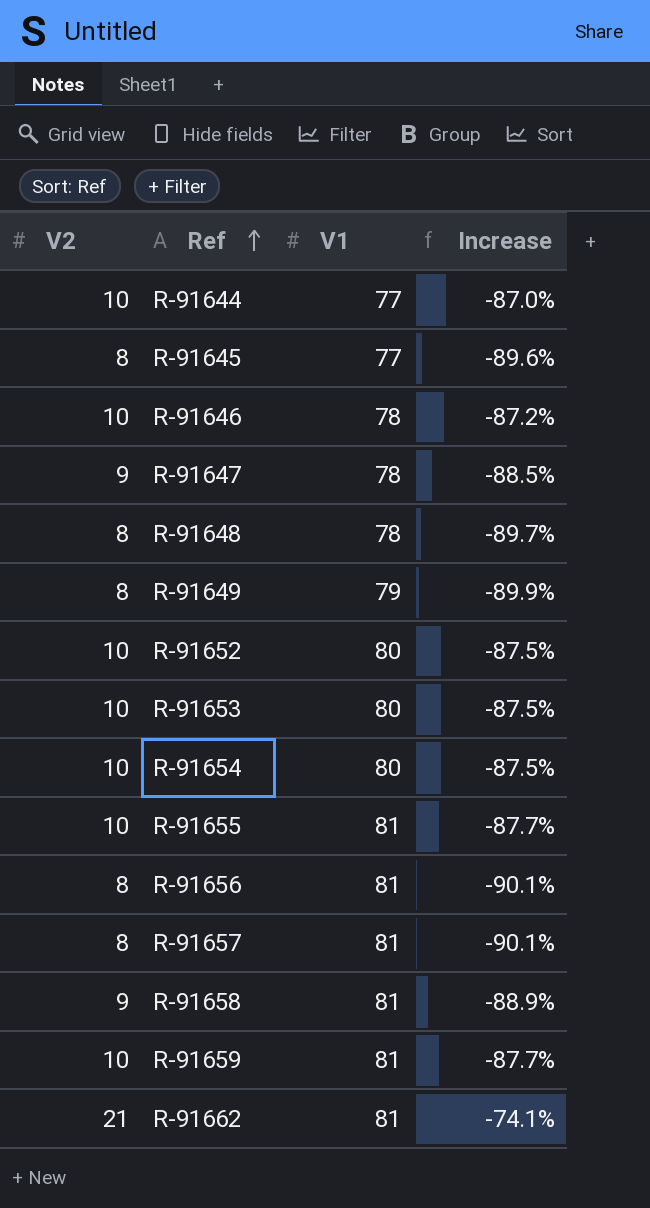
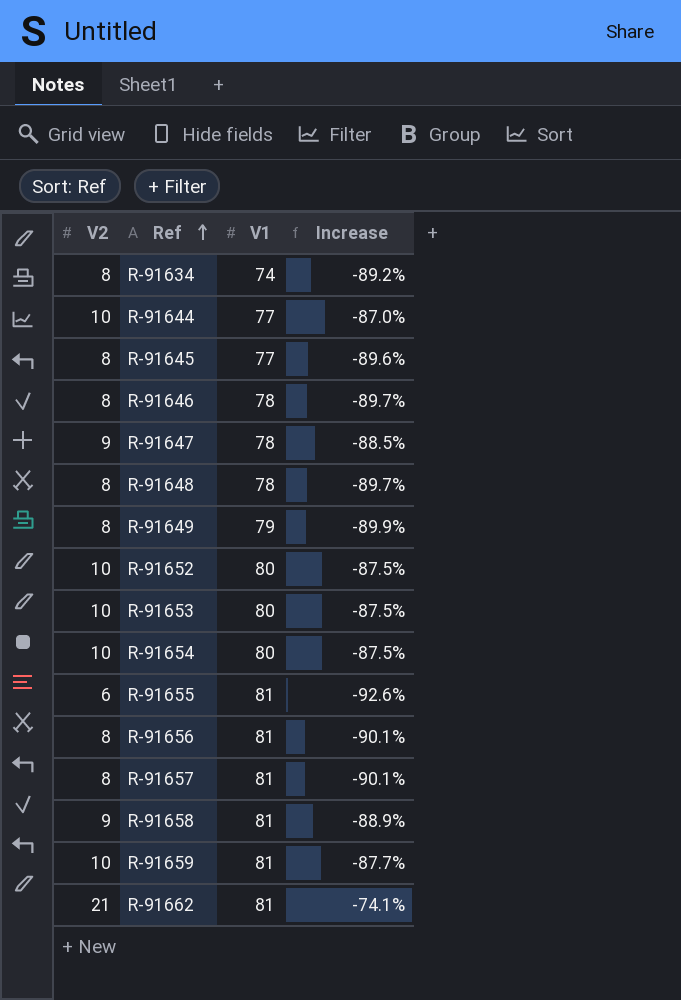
row R-91634: none -> 8 | 74 | -89.2%
R-91646 | V2: 10 -> 8
R-91646 | Increase: -87.2% -> -89.7%
R-91655 | V2: 10 -> 6
R-91655 | Increase: -87.7% -> -92.6%

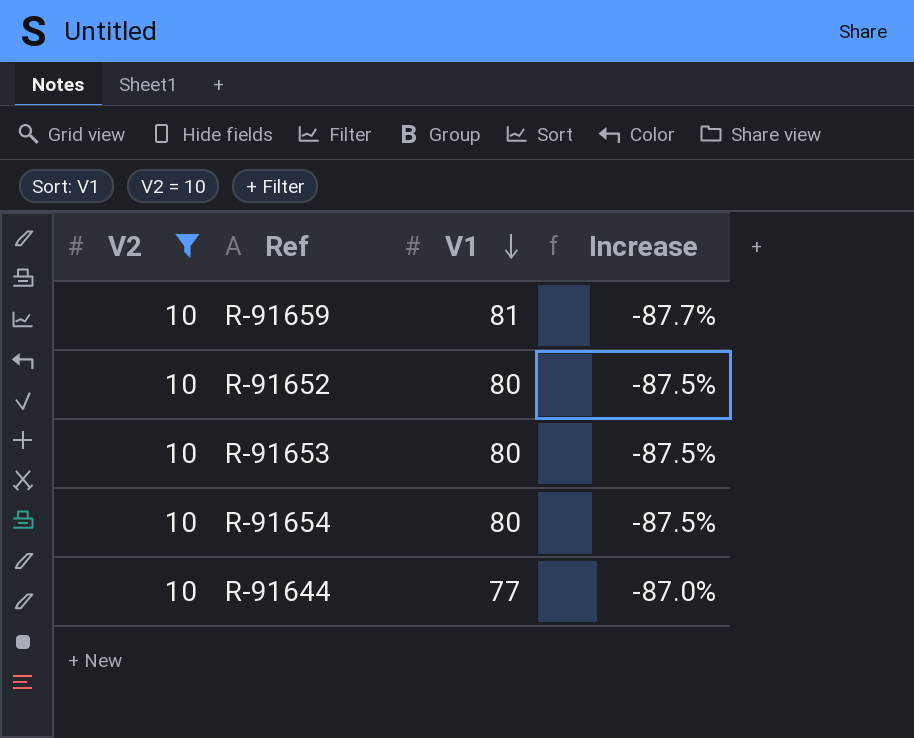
filter: none -> V2 = 10
row order: Ref ascending -> V1 descending

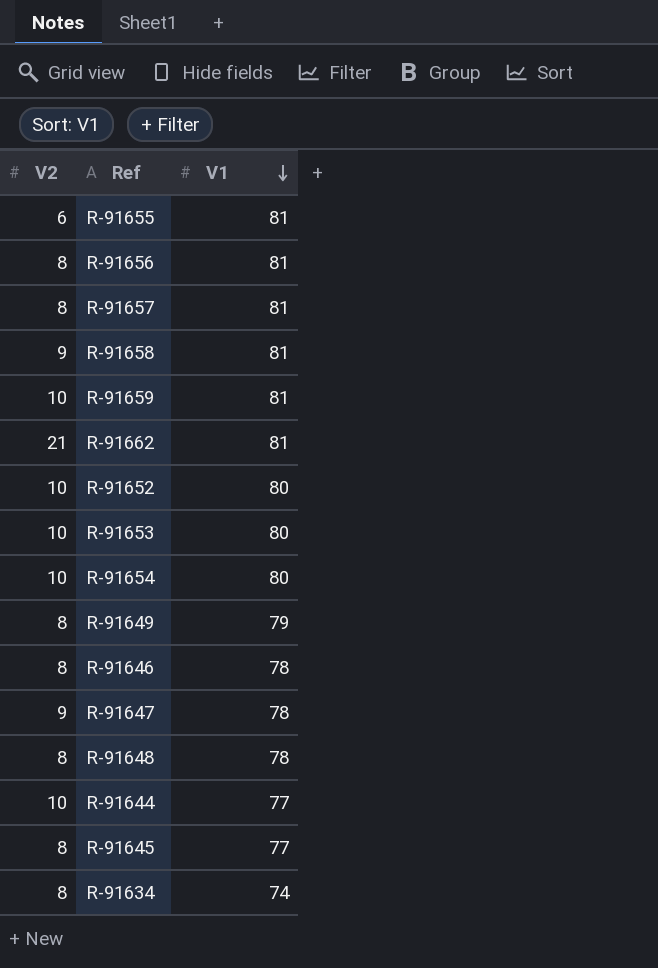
filter: V2 = 10 -> none
column Increase | formula: ([V2] - [V1]) / [V1] -> none

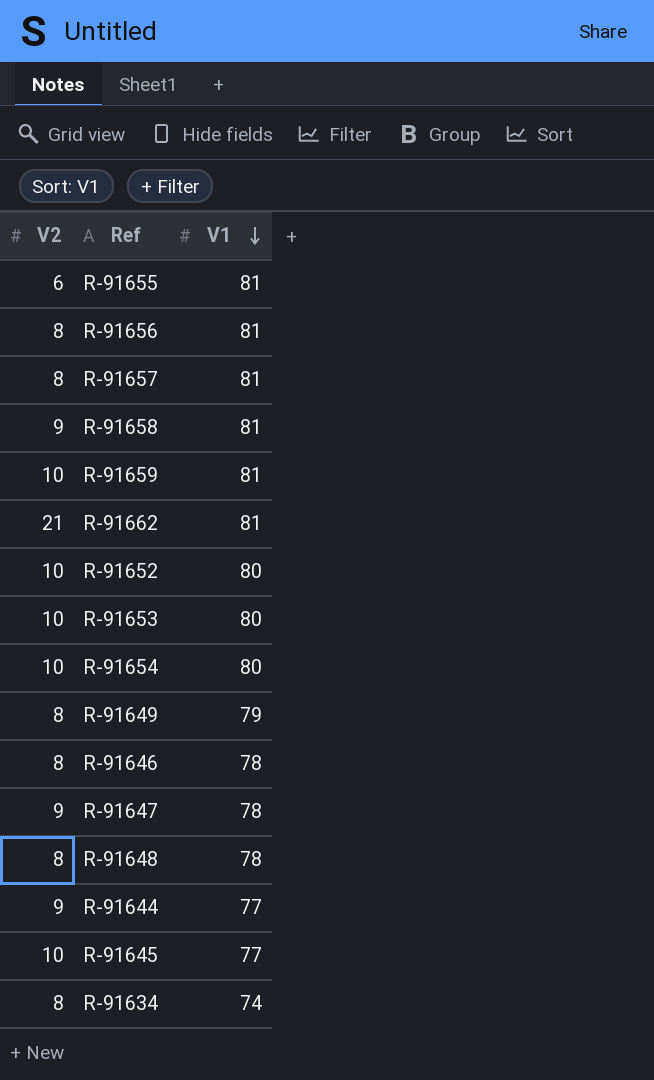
R-91644 | V2: 10 -> 9
R-91645 | V2: 8 -> 10

